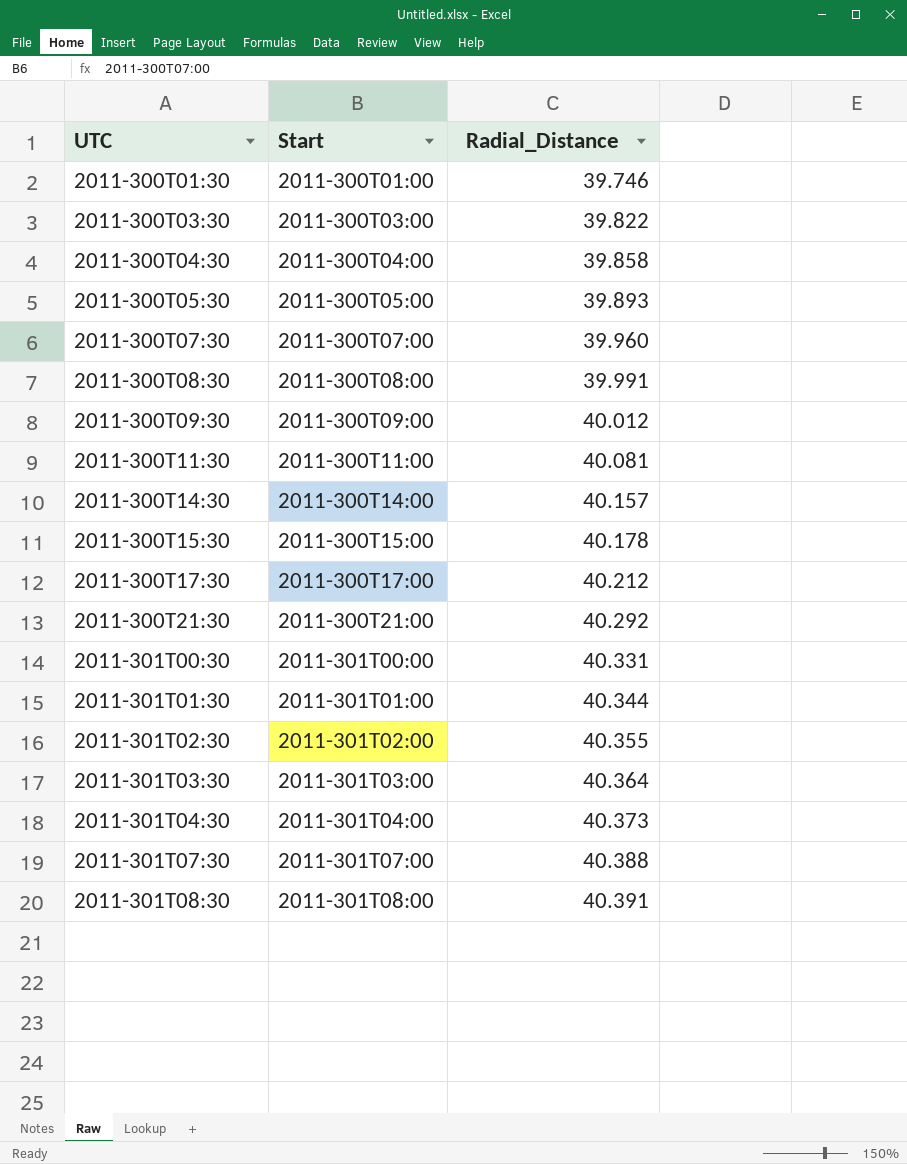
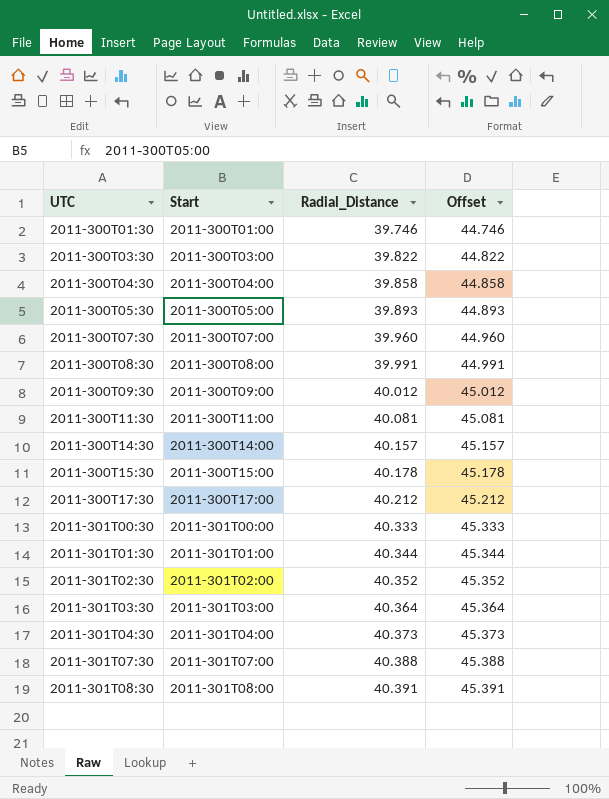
column Offset | formula: none -> [Radial_Distance] + 5
row 2011-300T21:30: 2011-300T21:00 | 40.292 -> none
2011-301T00:30 | Radial_Distance: 40.331 -> 40.333
2011-301T02:30 | Radial_Distance: 40.355 -> 40.352

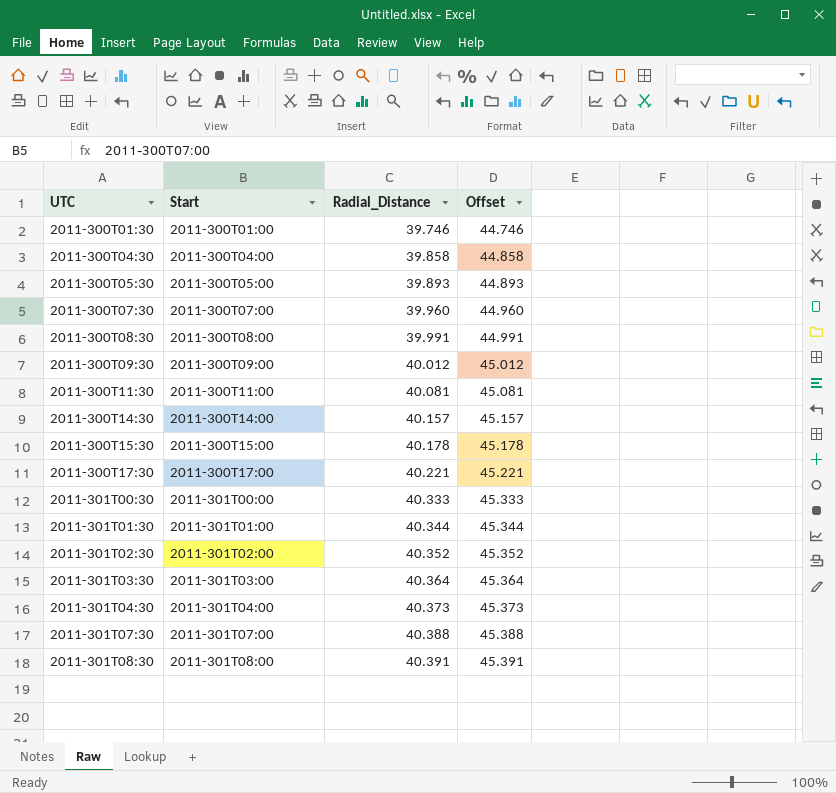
row 2011-300T03:30: 2011-300T03:00 | 39.822 | 44.822 -> none
2011-300T17:30 | Radial_Distance: 40.212 -> 40.221
2011-300T17:30 | Offset: 45.212 -> 45.221

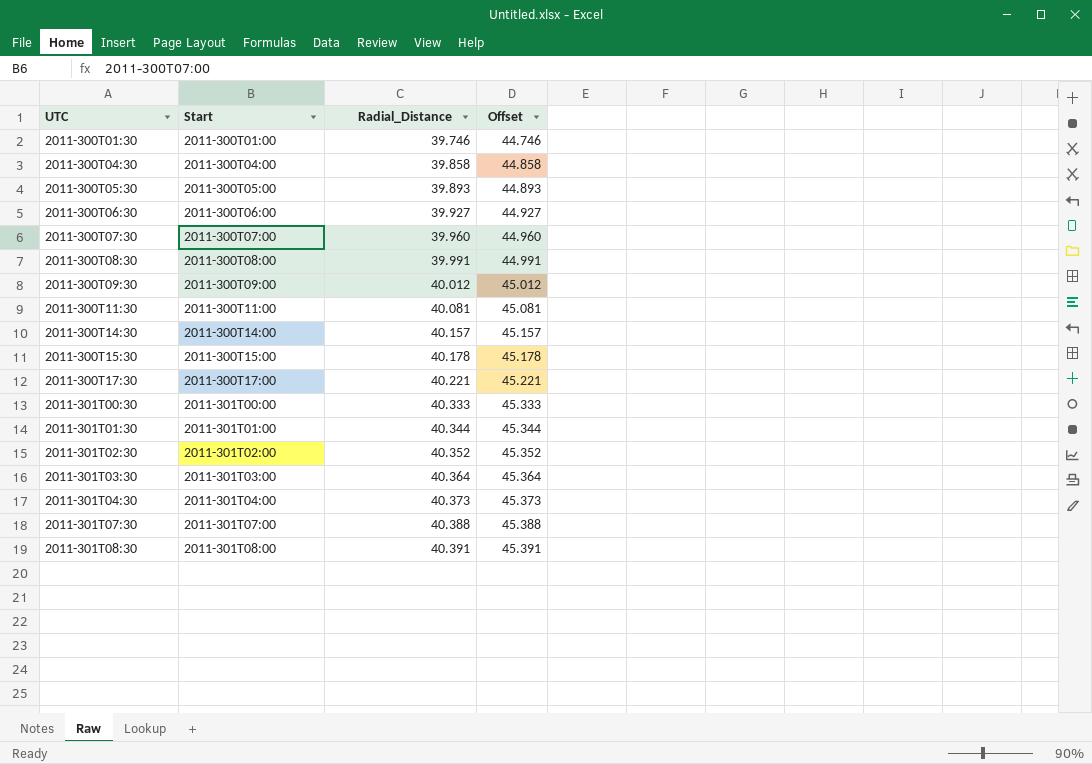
row 2011-300T06:30: none -> 2011-300T06:00 | 39.927 | 44.927

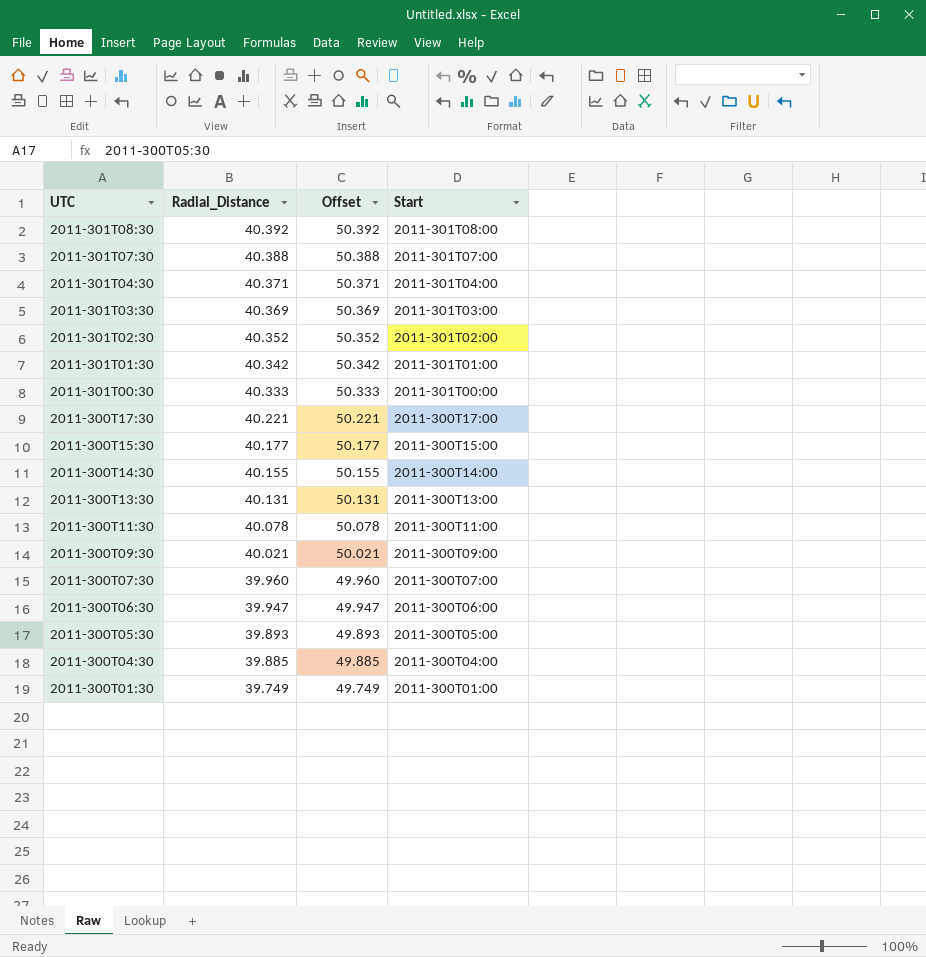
row order: UTC ascending -> UTC descending
column Offset | formula: [Radial_Distance] + 5 -> [Radial_Distance] + 10
column Start | position: 2 -> 4
row 2011-300T08:30: 2011-300T08:00 | 39.991 | 44.991 -> none
2011-301T08:30 | Radial_Distance: 40.391 -> 40.392
2011-301T04:30 | Radial_Distance: 40.373 -> 40.371
2011-301T03:30 | Radial_Distance: 40.364 -> 40.369
2011-301T01:30 | Radial_Distance: 40.344 -> 40.342
2011-300T15:30 | Radial_Distance: 40.178 -> 40.177
2011-300T14:30 | Radial_Distance: 40.157 -> 40.155
row 2011-300T13:30: none -> 40.131 | 50.131 | 2011-300T13:00
2011-300T11:30 | Radial_Distance: 40.081 -> 40.078
2011-300T09:30 | Radial_Distance: 40.012 -> 40.021
2011-300T06:30 | Radial_Distance: 39.927 -> 39.947
2011-300T04:30 | Radial_Distance: 39.858 -> 39.885
2011-300T01:30 | Radial_Distance: 39.746 -> 39.749

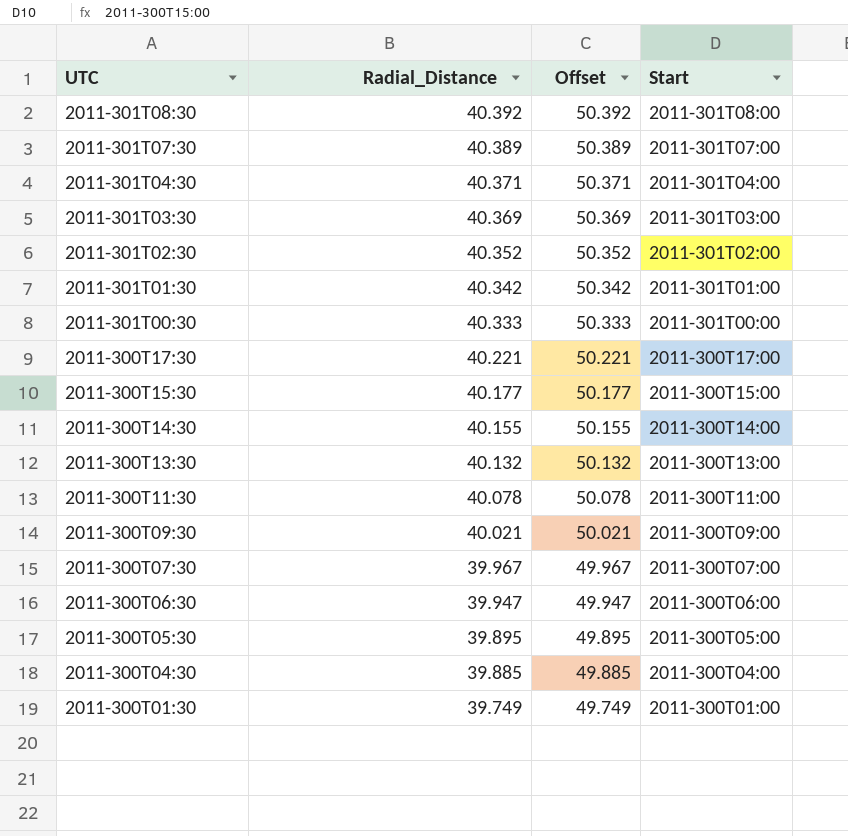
2011-301T07:30 | Radial_Distance: 40.388 -> 40.389
2011-301T07:30 | Offset: 50.388 -> 50.389
2011-300T13:30 | Radial_Distance: 40.131 -> 40.132
2011-300T13:30 | Offset: 50.131 -> 50.132
2011-300T07:30 | Radial_Distance: 39.960 -> 39.967
2011-300T07:30 | Offset: 49.960 -> 49.967
2011-300T05:30 | Radial_Distance: 39.893 -> 39.895
2011-300T05:30 | Offset: 49.893 -> 49.895

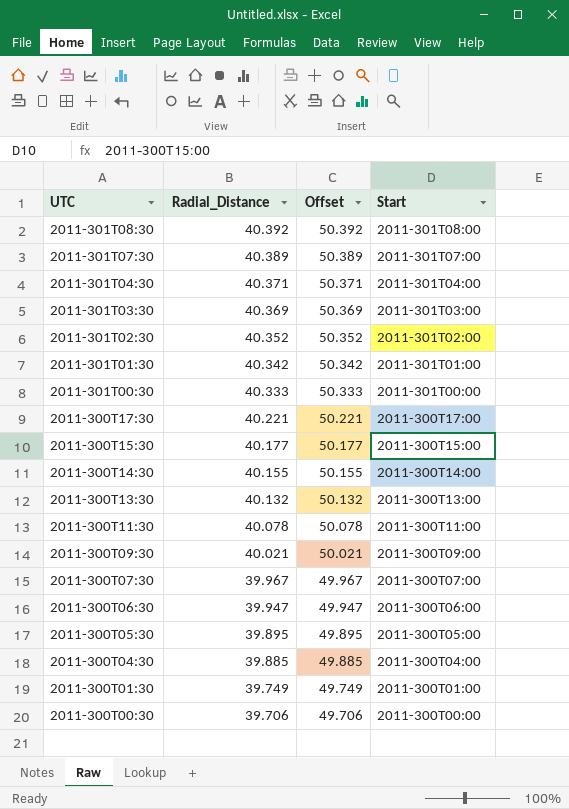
row 2011-300T00:30: none -> 39.706 | 49.706 | 2011-300T00:00

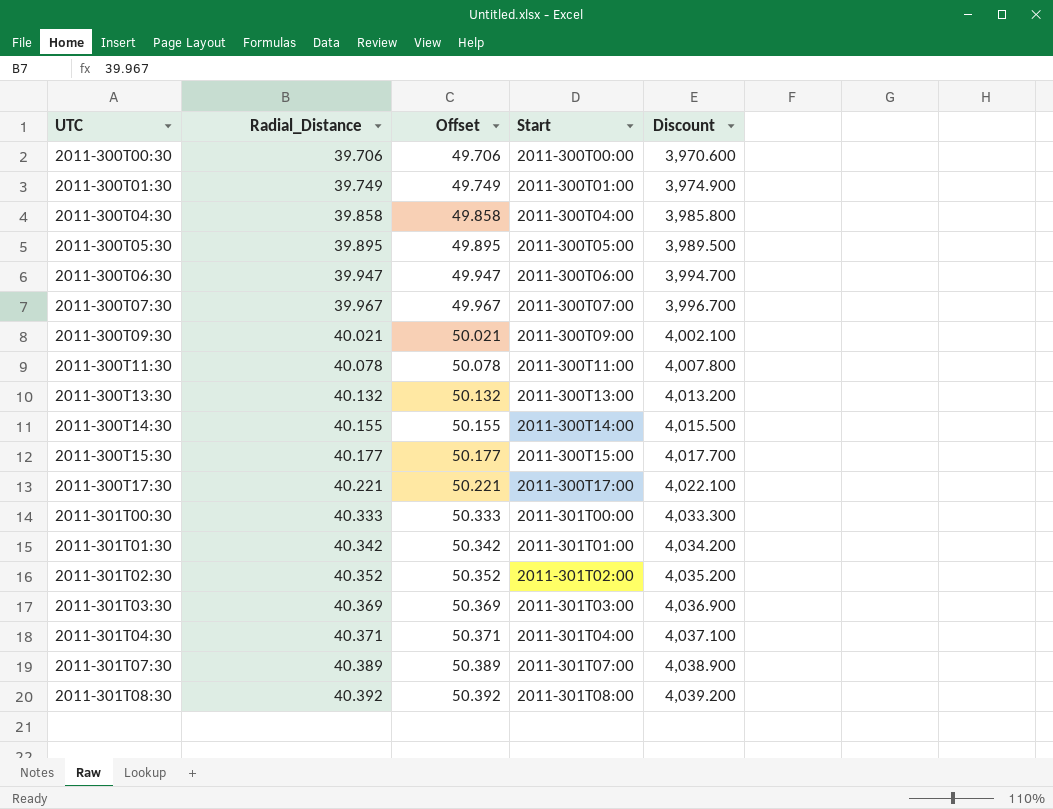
row order: UTC descending -> UTC ascending
column Discount | formula: none -> [Radial_Distance] * 100
2011-300T04:30 | Radial_Distance: 39.885 -> 39.858
2011-300T04:30 | Offset: 49.885 -> 49.858

